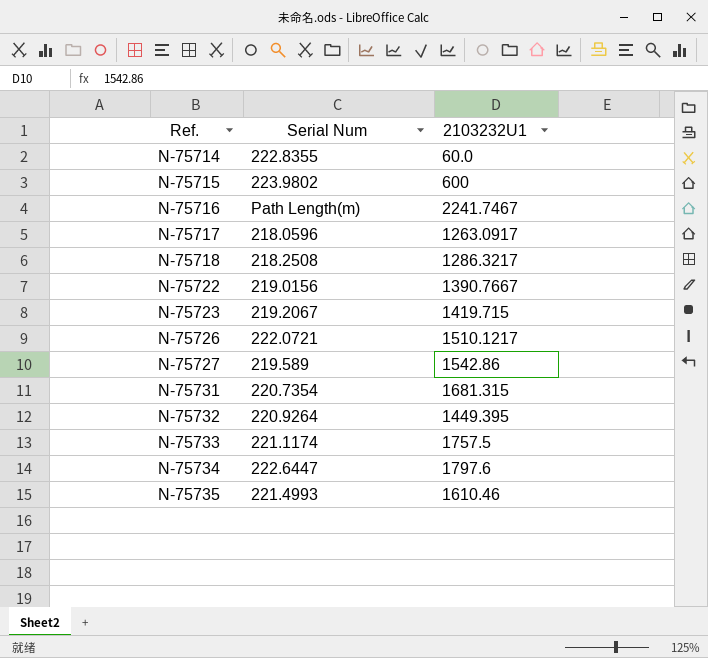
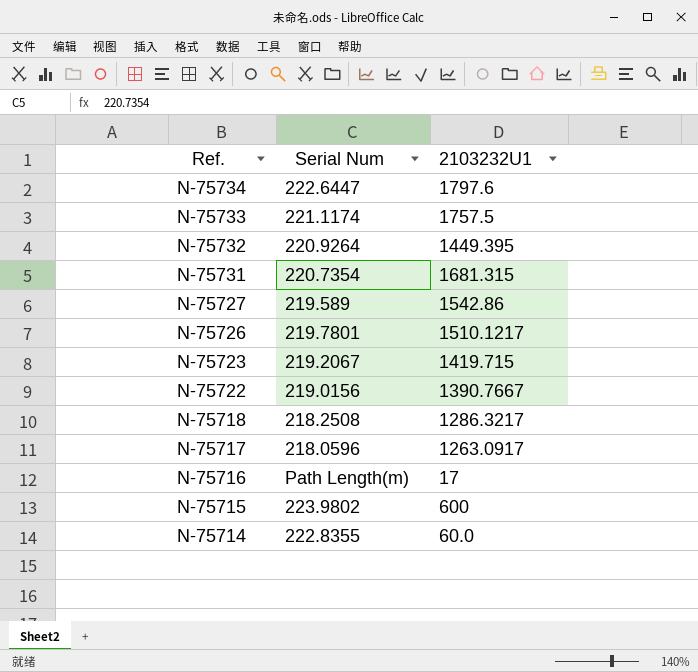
row order: Ref. ascending -> Ref. descending
row N-75735: 221.4993 | 1610.46 -> none
N-75726 | Serial Num: 222.0721 -> 219.7801
N-75716 | 2103232U1: 2241.7467 -> 17

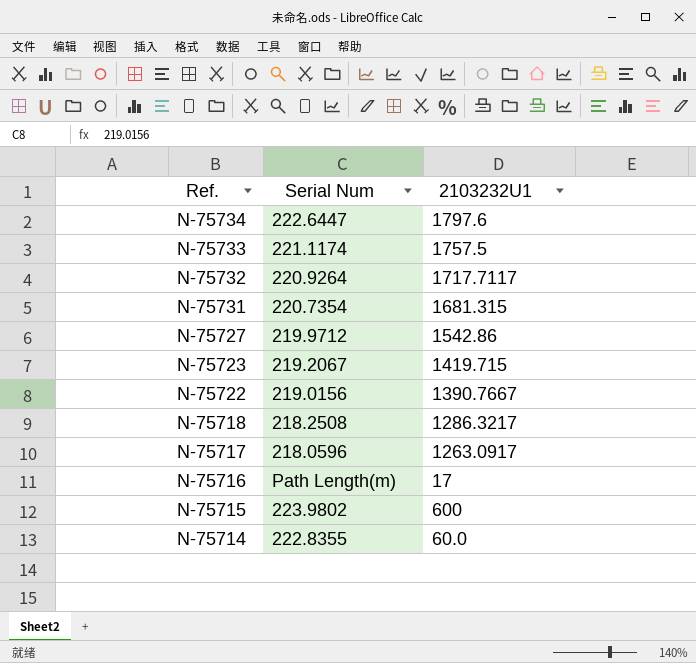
row N-75726: 219.7801 | 1510.1217 -> none
N-75732 | 2103232U1: 1449.395 -> 1717.7117
N-75727 | Serial Num: 219.589 -> 219.9712

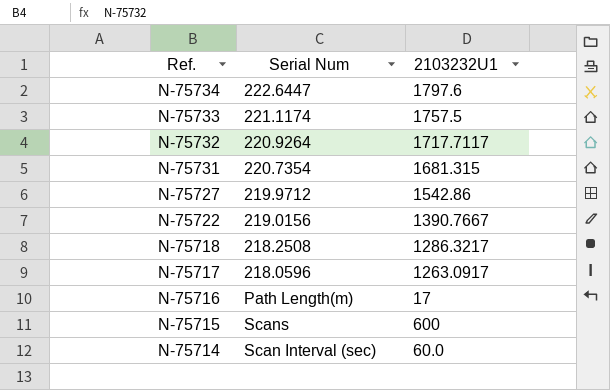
row N-75723: 219.2067 | 1419.715 -> none
N-75715 | Serial Num: 223.9802 -> Scans
N-75714 | Serial Num: 222.8355 -> Scan Interval (sec)

